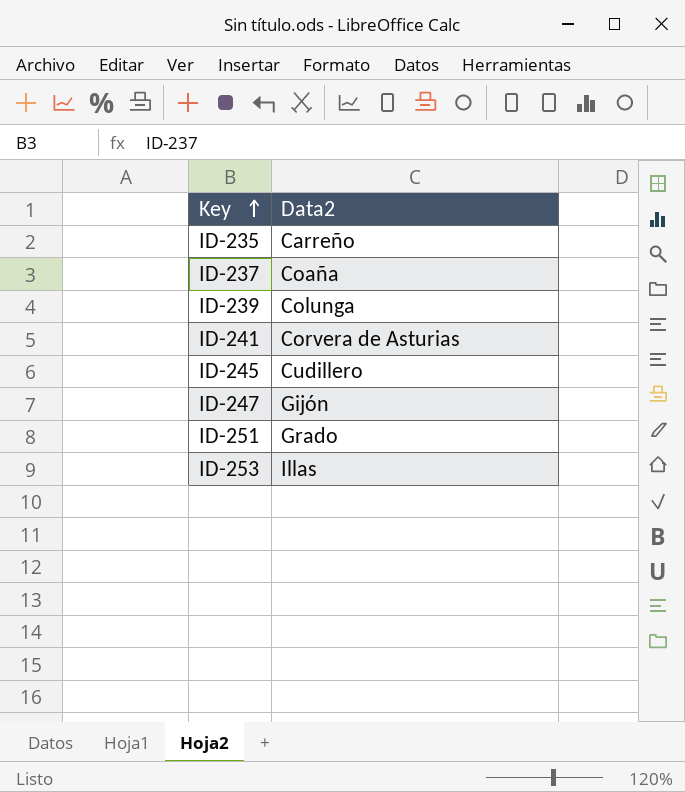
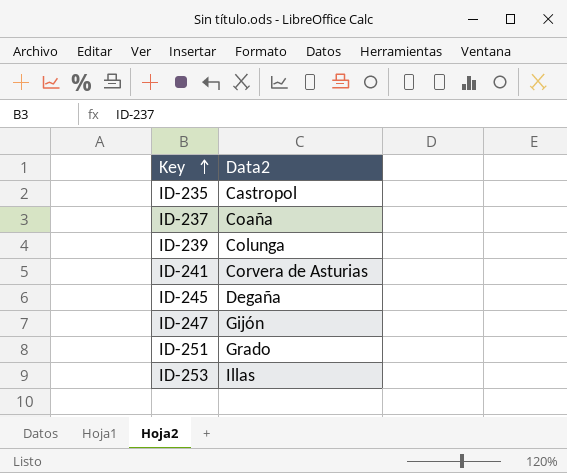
ID-235 | Data2: Carreño -> Castropol
ID-245 | Data2: Cudillero -> Degaña

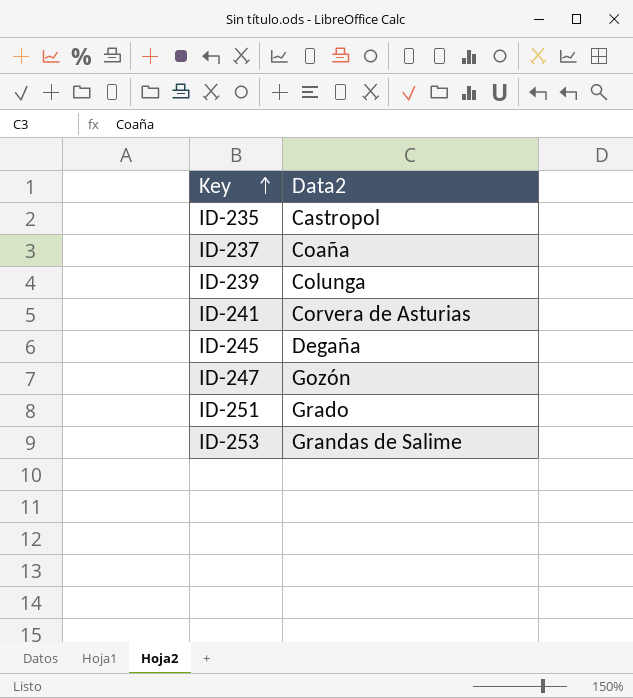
ID-247 | Data2: Gijón -> Gozón
ID-253 | Data2: Illas -> Grandas de Salime

